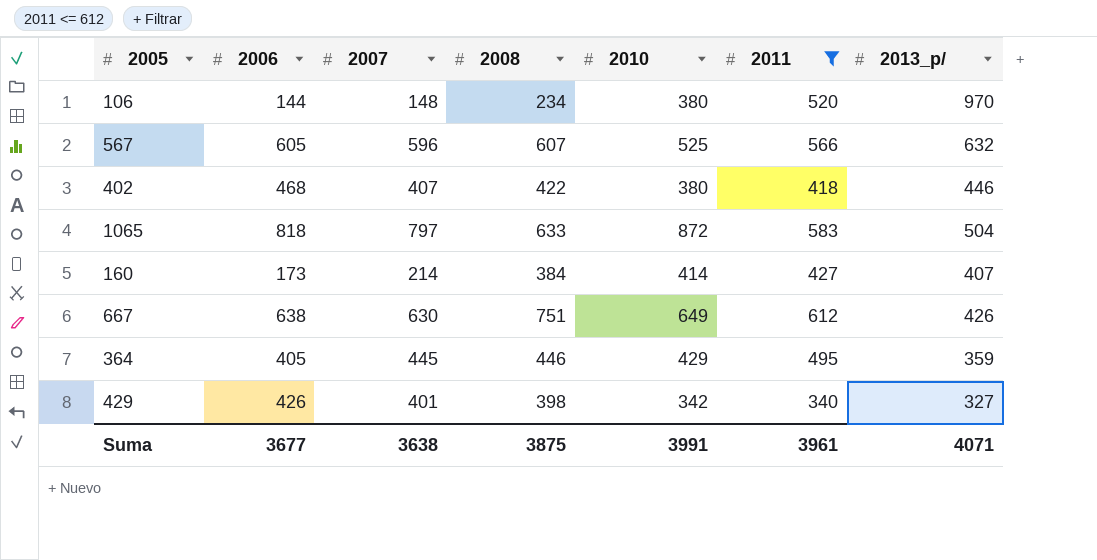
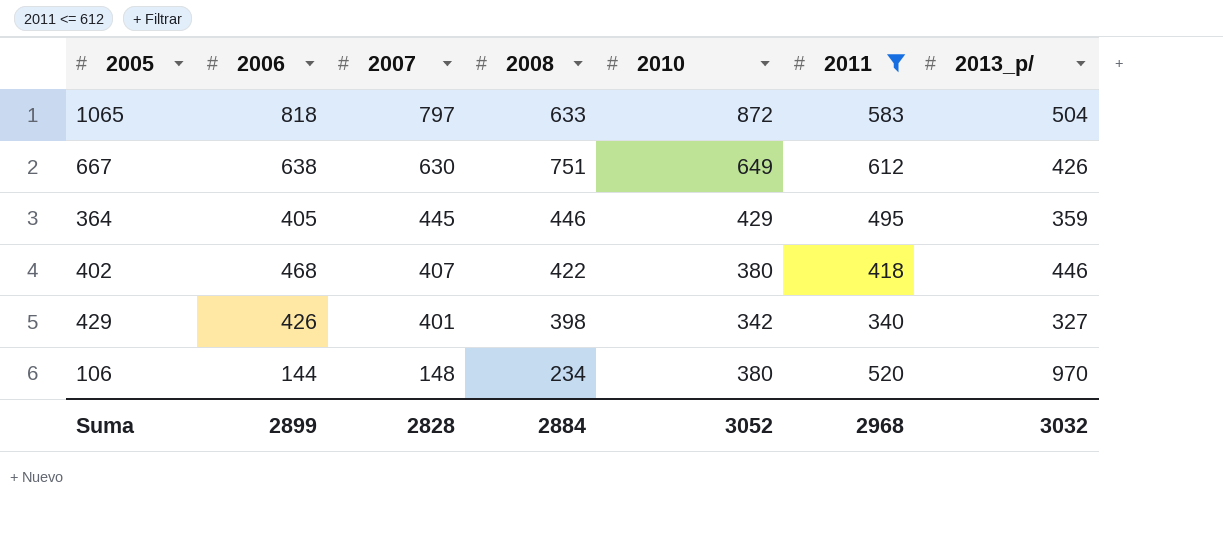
row order: none -> 2007 descending
row 567: 605 | 596 | 607 | 525 | 566 | 632 -> none
row 160: 173 | 214 | 384 | 414 | 427 | 407 -> none
Suma | 2006: 3677 -> 2899
Suma | 2007: 3638 -> 2828
Suma | 2008: 3875 -> 2884
Suma | 2010: 3991 -> 3052
Suma | 2011: 3961 -> 2968
Suma | 2013_p/: 4071 -> 3032

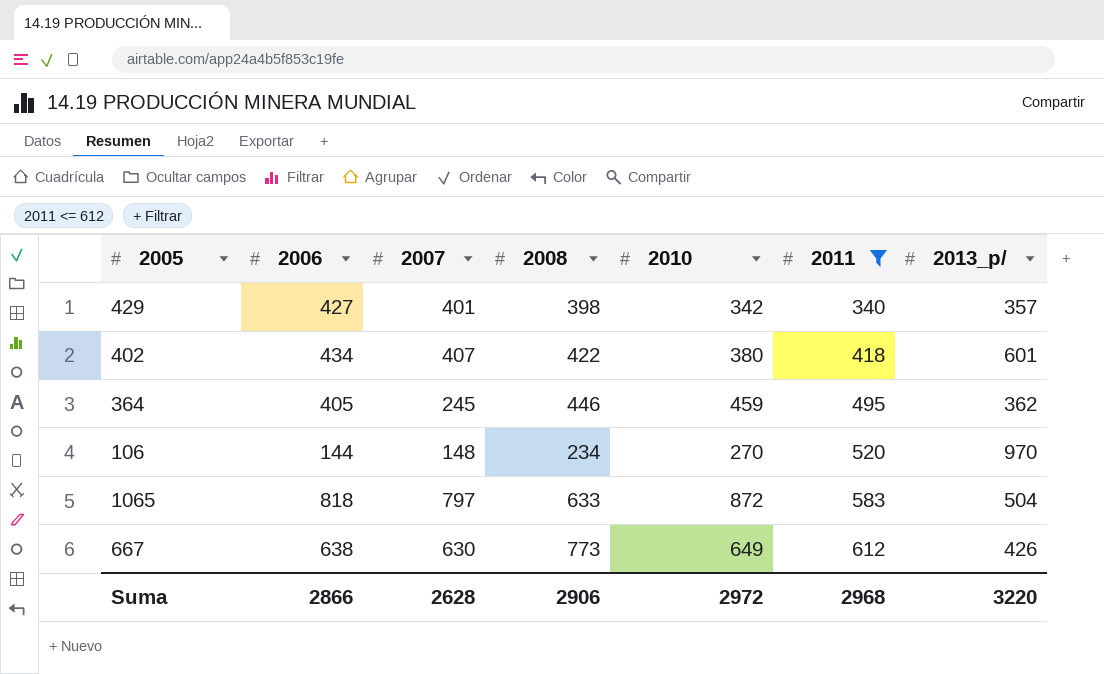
row order: 2007 descending -> 2011 ascending
429 | 2006: 426 -> 427
429 | 2013_p/: 327 -> 357
402 | 2006: 468 -> 434
402 | 2013_p/: 446 -> 601
364 | 2007: 445 -> 245
364 | 2010: 429 -> 459
364 | 2013_p/: 359 -> 362
106 | 2010: 380 -> 270
667 | 2008: 751 -> 773
Suma | 2006: 2899 -> 2866
Suma | 2007: 2828 -> 2628
Suma | 2008: 2884 -> 2906
Suma | 2010: 3052 -> 2972
Suma | 2013_p/: 3032 -> 3220

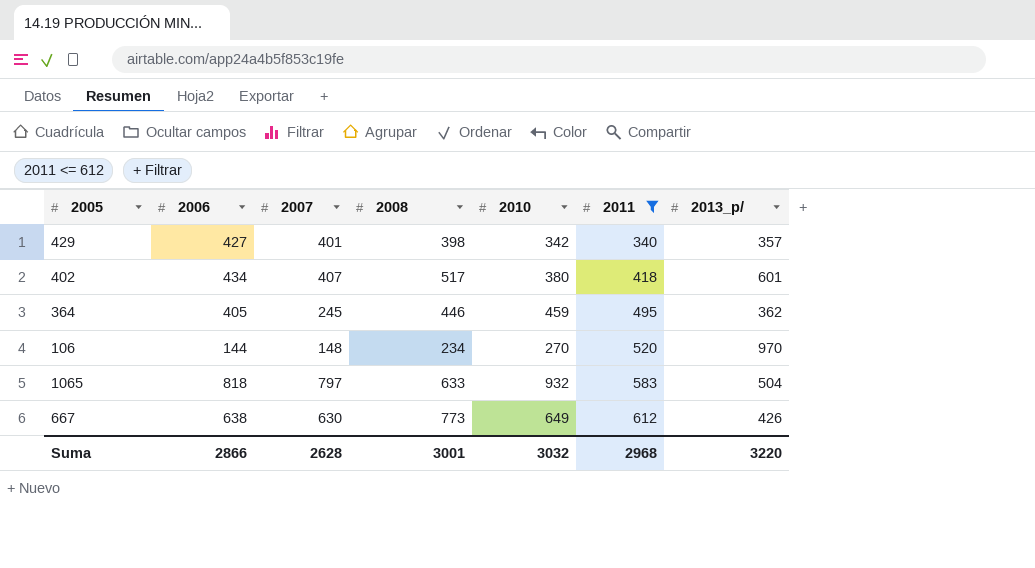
402 | 2008: 422 -> 517
1065 | 2010: 872 -> 932
Suma | 2008: 2906 -> 3001
Suma | 2010: 2972 -> 3032

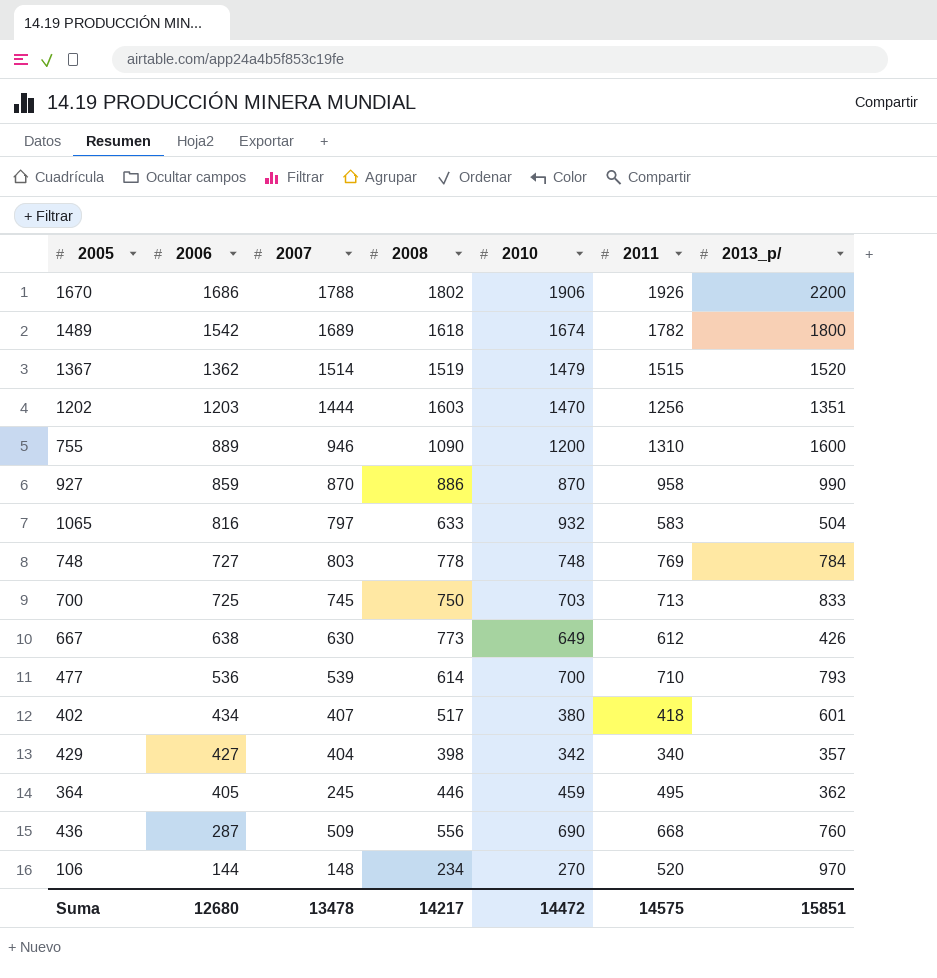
filter: 2011 <= 612 -> none
row order: 2011 ascending -> 2006 descending
1065 | 2006: 818 -> 816
429 | 2007: 401 -> 404
Suma | 2006: 2866 -> 12680
Suma | 2007: 2628 -> 13478
Suma | 2008: 3001 -> 14217
Suma | 2010: 3032 -> 14472
Suma | 2011: 2968 -> 14575
Suma | 2013_p/: 3220 -> 15851

